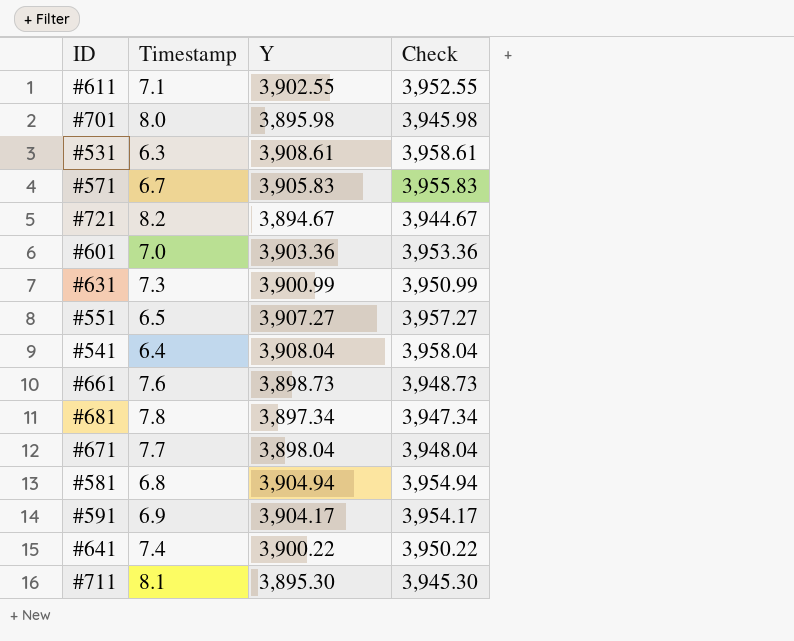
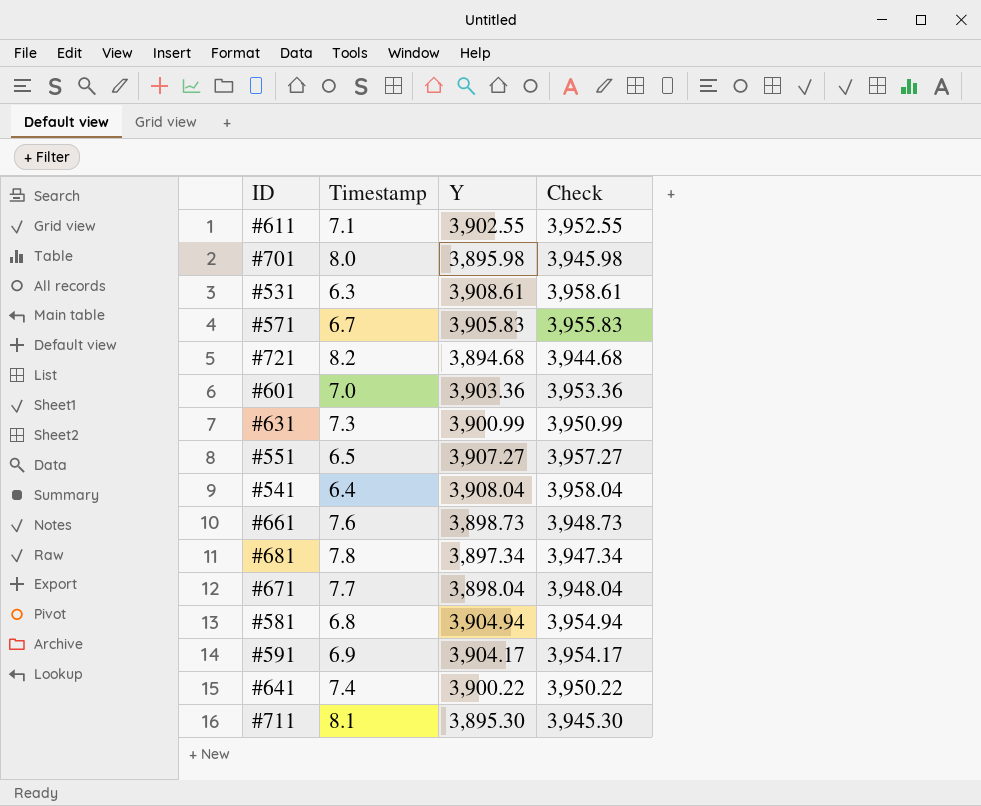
#721 | Y: 3,894.67 -> 3,894.68
#721 | Check: 3,944.67 -> 3,944.68

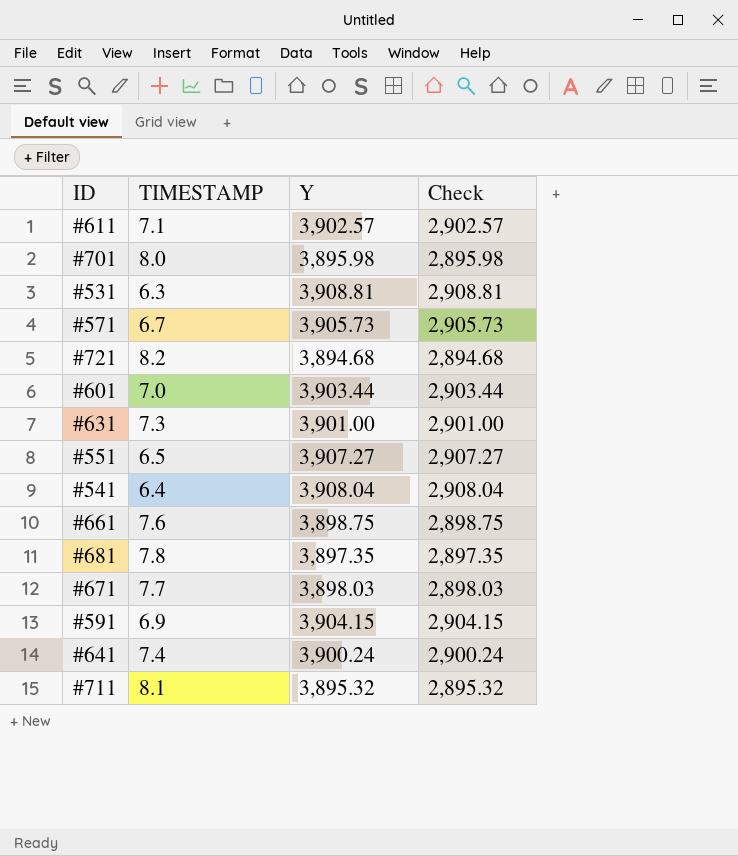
column name: Timestamp -> TIMESTAMP
column Check | formula: [Y] + 50 -> [Y] - 1000
row #581: 6.8 | 3,904.94 | 3,954.94 -> none
#611 | Y: 3,902.55 -> 3,902.57
#531 | Y: 3,908.61 -> 3,908.81
#571 | Y: 3,905.83 -> 3,905.73
#601 | Y: 3,903.36 -> 3,903.44
#631 | Y: 3,900.99 -> 3,901.00
#661 | Y: 3,898.73 -> 3,898.75
#681 | Y: 3,897.34 -> 3,897.35
#671 | Y: 3,898.04 -> 3,898.03
#591 | Y: 3,904.17 -> 3,904.15
#641 | Y: 3,900.22 -> 3,900.24
#711 | Y: 3,895.30 -> 3,895.32

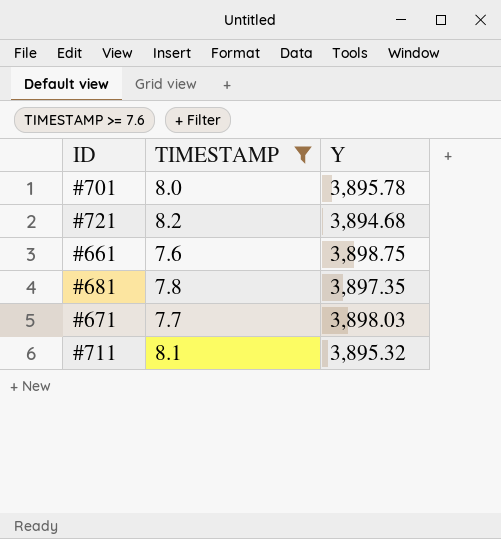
filter: none -> TIMESTAMP >= 7.6
column Check | formula: [Y] - 1000 -> none
#701 | Y: 3,895.98 -> 3,895.78

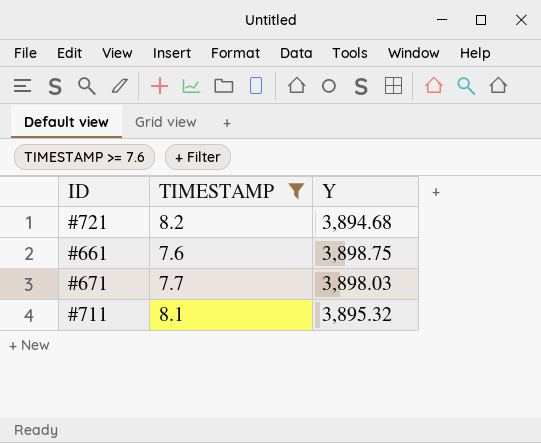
row #701: 8.0 | 3,895.78 -> none
row #681: 7.8 | 3,897.35 -> none

